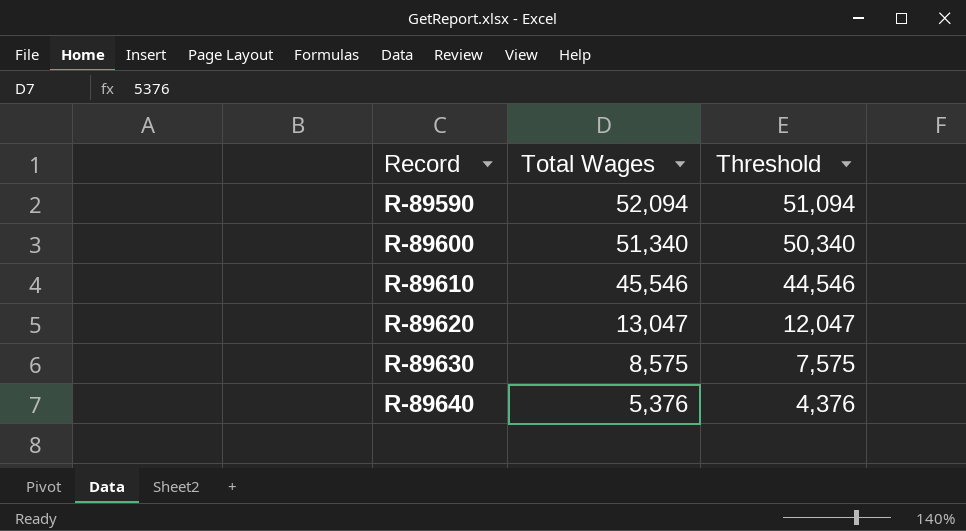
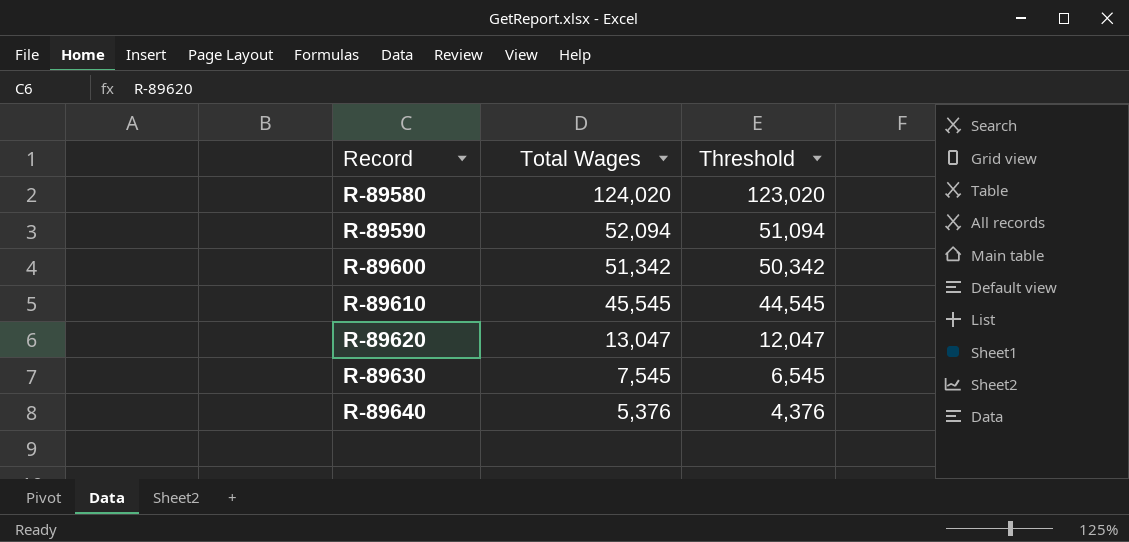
row R-89580: none -> 124,020 | 123,020
R-89600 | Total Wages: 51,340 -> 51,342
R-89600 | Threshold: 50,340 -> 50,342
R-89610 | Total Wages: 45,546 -> 45,545
R-89610 | Threshold: 44,546 -> 44,545
R-89630 | Total Wages: 8,575 -> 7,545
R-89630 | Threshold: 7,575 -> 6,545

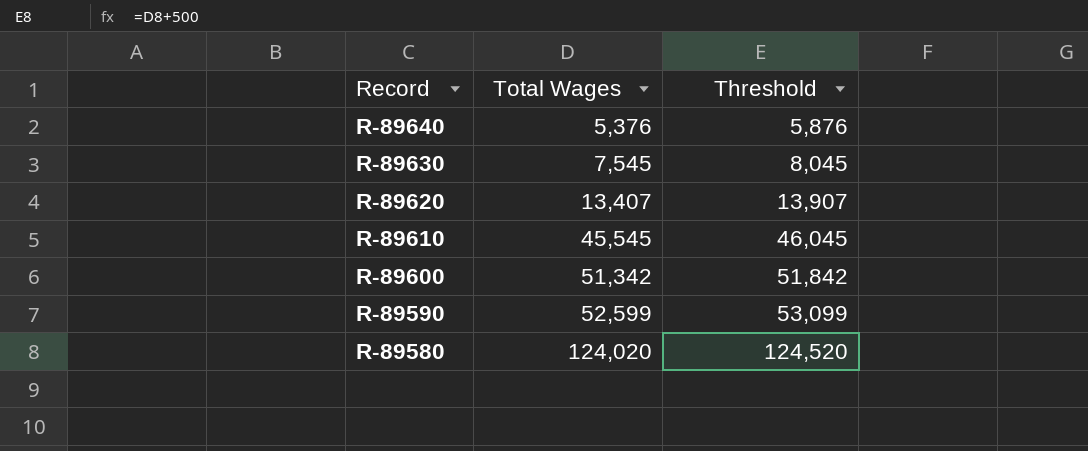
row order: Record ascending -> Record descending
column Threshold | formula: [Total Wages] - 1000 -> [Total Wages] + 500
R-89620 | Total Wages: 13,047 -> 13,407
R-89590 | Total Wages: 52,094 -> 52,599

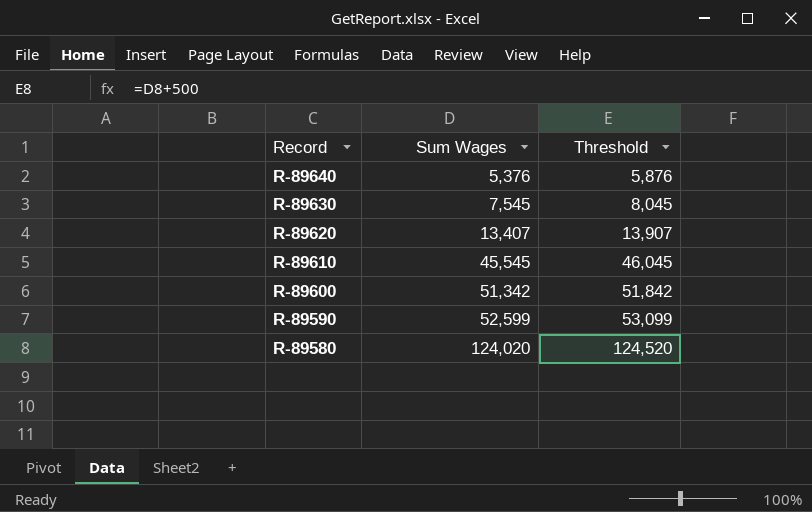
column name: Total Wages -> Sum Wages

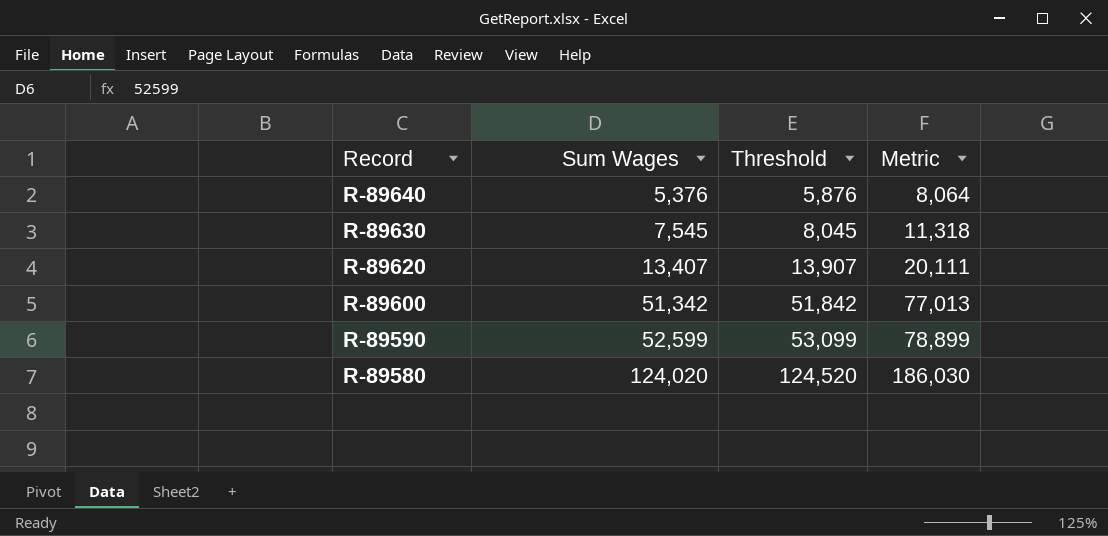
column Metric | formula: none -> [Sum Wages] * 1.5
row R-89610: 45,545 | 46,045 -> none

